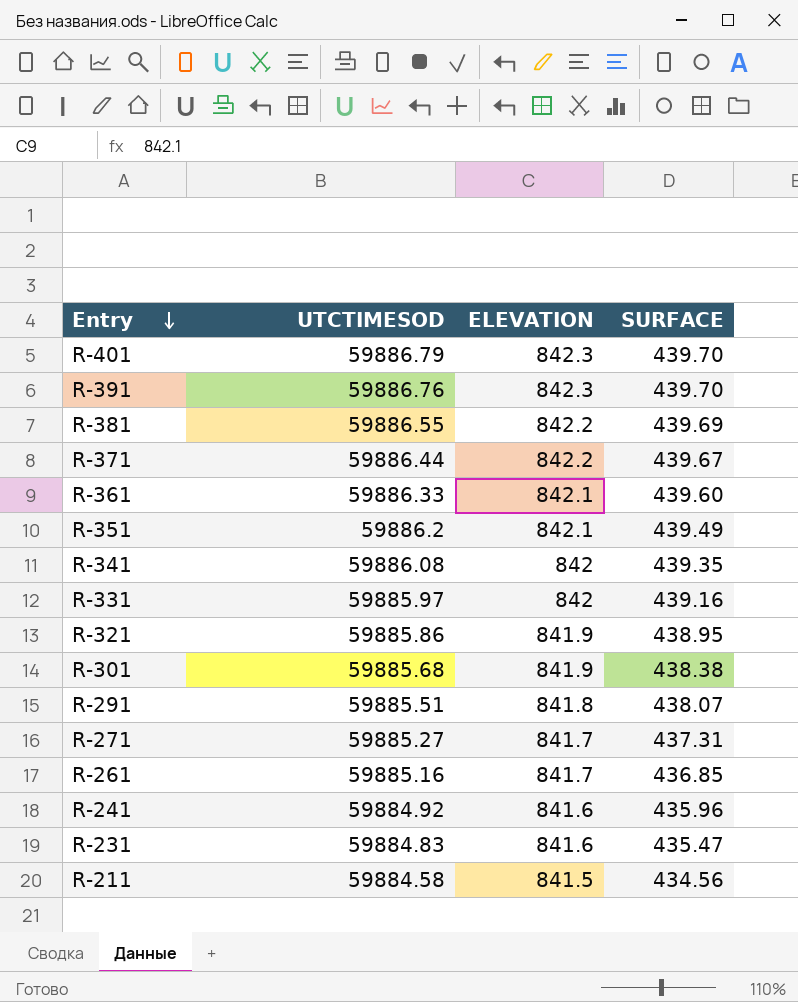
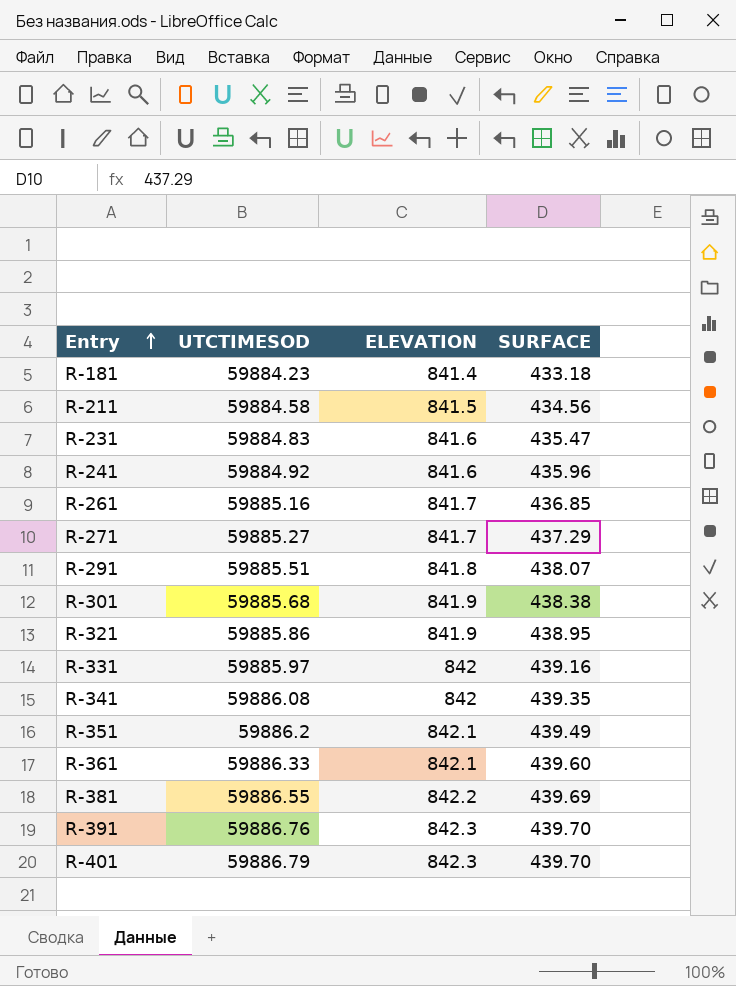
row order: Entry descending -> Entry ascending
row R-371: 59886.44 | 842.2 | 439.67 -> none
row R-181: none -> 59884.23 | 841.4 | 433.18
R-271 | SURFACE: 437.31 -> 437.29

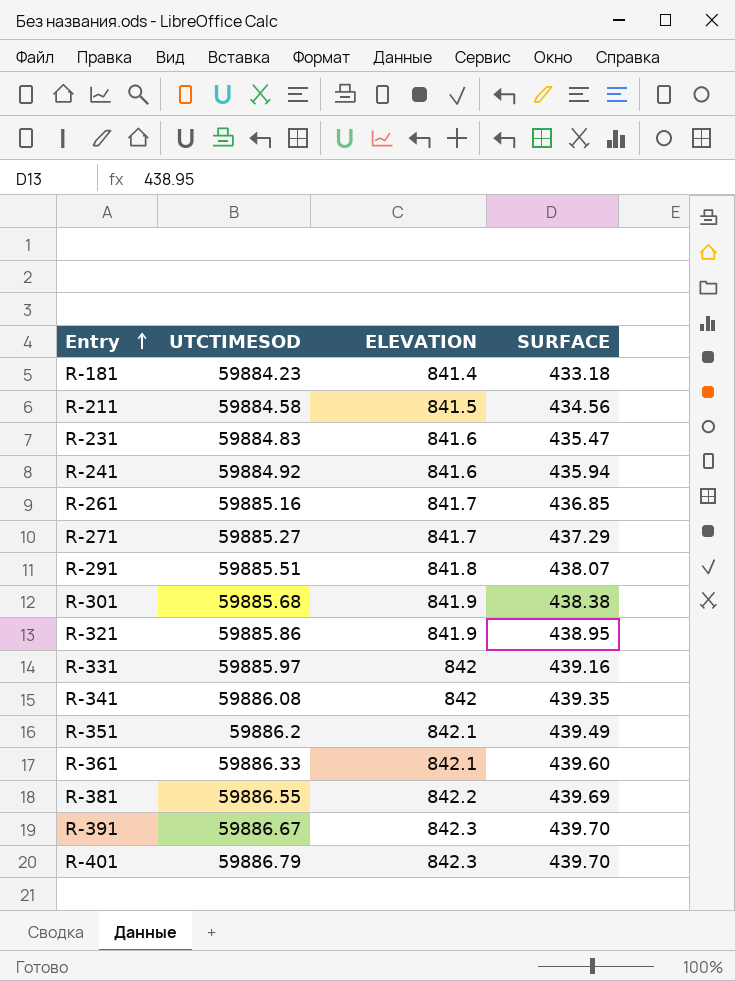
R-241 | SURFACE: 435.96 -> 435.94
R-391 | UTCTIMESOD: 59886.76 -> 59886.67

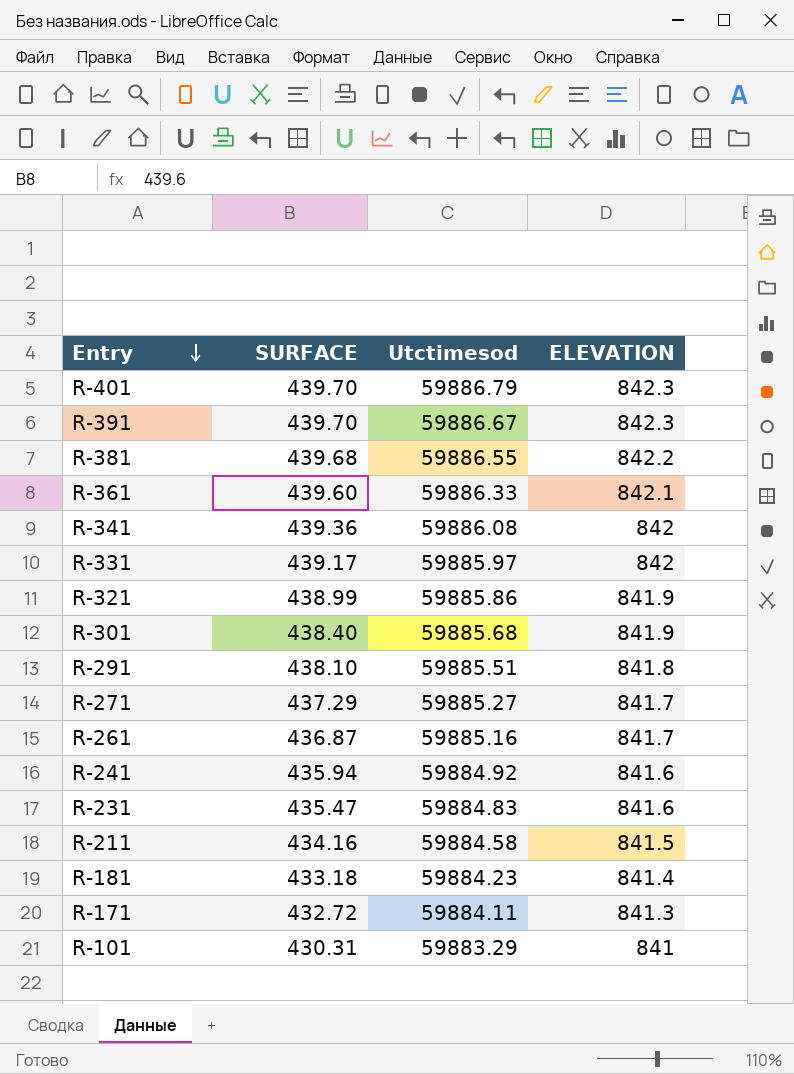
row order: Entry ascending -> Entry descending
column SURFACE | position: 4 -> 2
column name: UTCTIMESOD -> Utctimesod
row R-351: 59886.2 | 842.1 | 439.49 -> none
R-381 | SURFACE: 439.69 -> 439.68
R-341 | SURFACE: 439.35 -> 439.36
R-331 | SURFACE: 439.16 -> 439.17
R-321 | SURFACE: 438.95 -> 438.99
R-301 | SURFACE: 438.38 -> 438.40
R-291 | SURFACE: 438.07 -> 438.10
R-261 | SURFACE: 436.85 -> 436.87
R-211 | SURFACE: 434.56 -> 434.16
row R-171: none -> 432.72 | 59884.11 | 841.3
row R-101: none -> 430.31 | 59883.29 | 841

